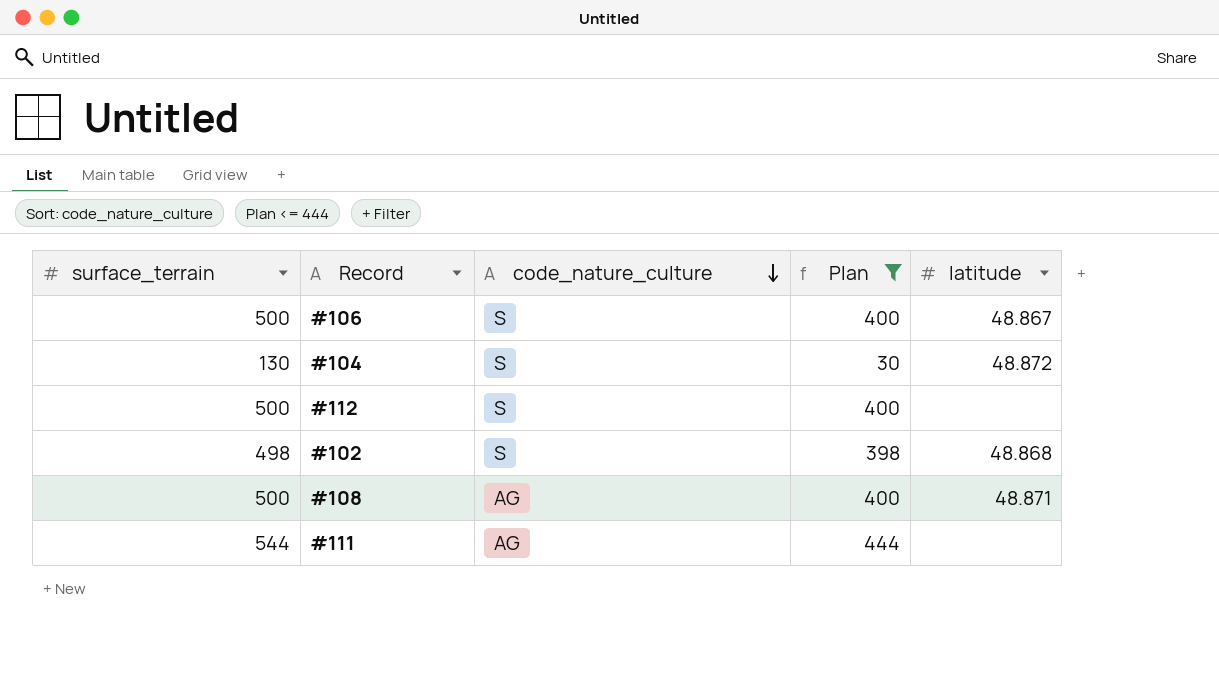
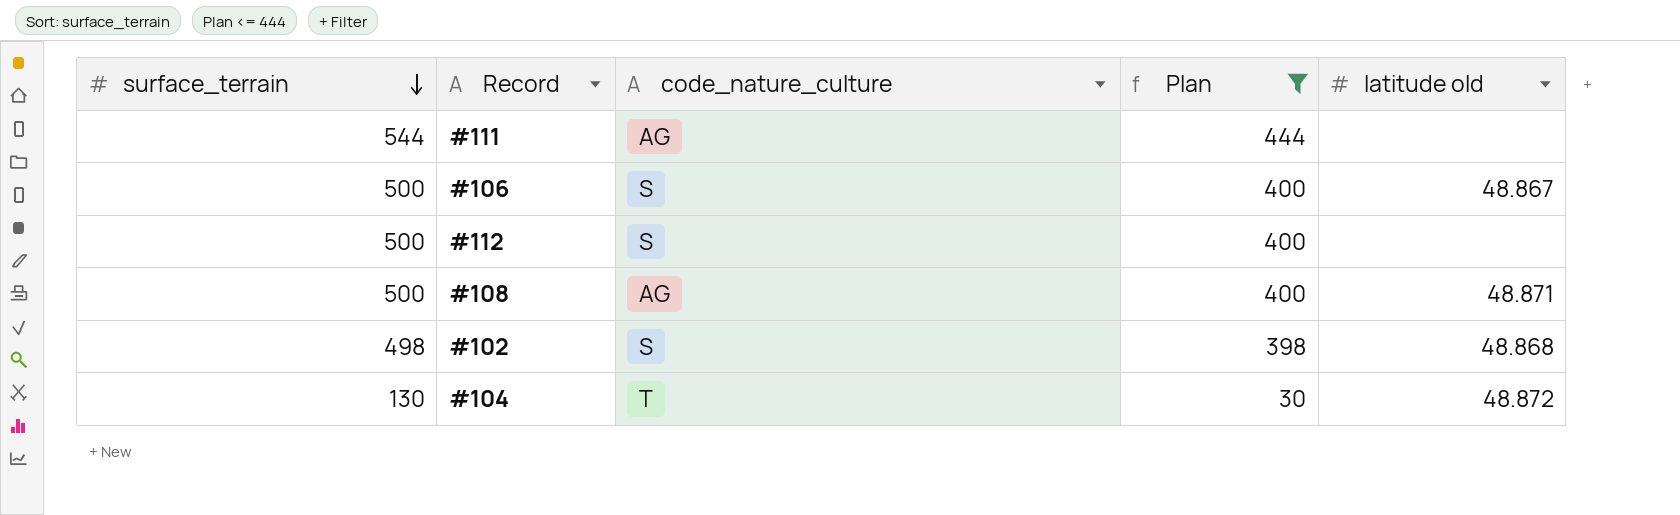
row order: code_nature_culture descending -> surface_terrain descending
column name: latitude -> latitude old
#104 | code_nature_culture: S -> T

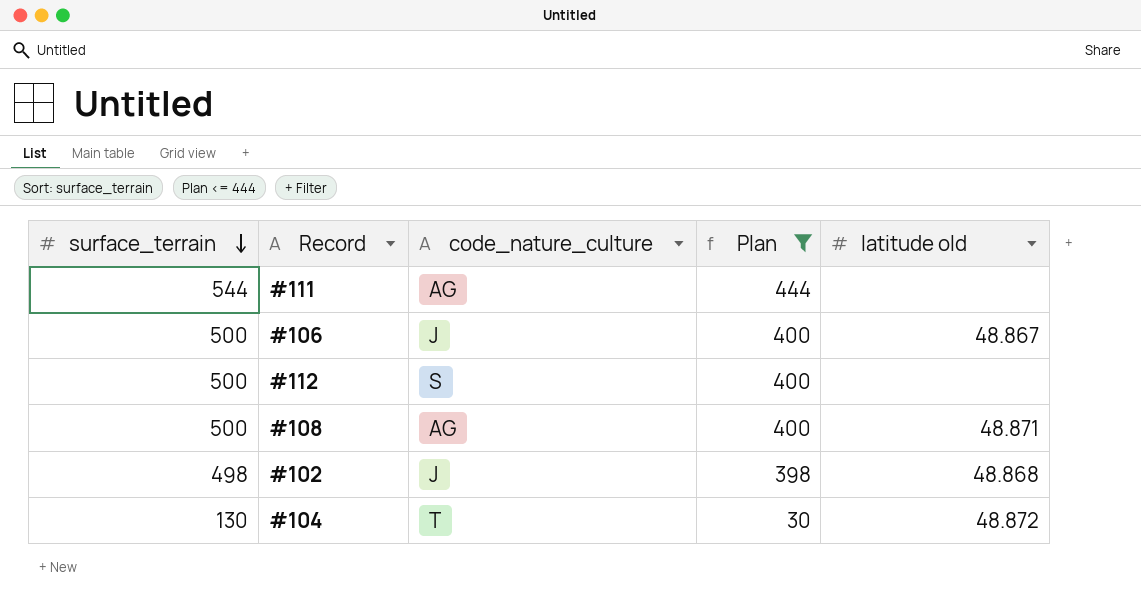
#106 | code_nature_culture: S -> J
#102 | code_nature_culture: S -> J

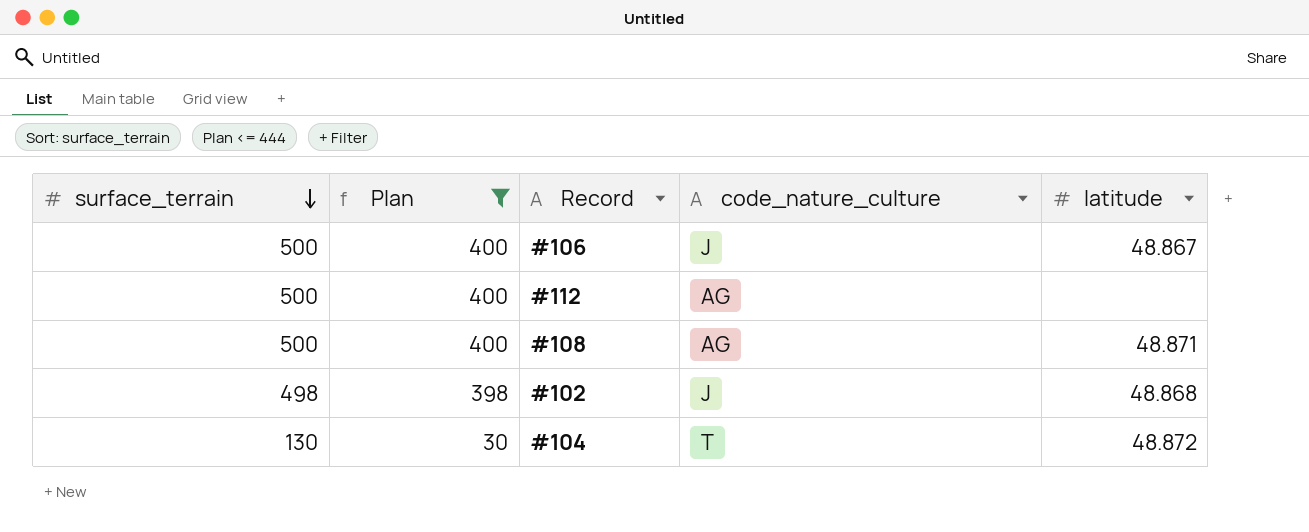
column Plan | position: 4 -> 2
column name: latitude old -> latitude
row #111: 544 | AG | 444 | none -> none
#112 | code_nature_culture: S -> AG

